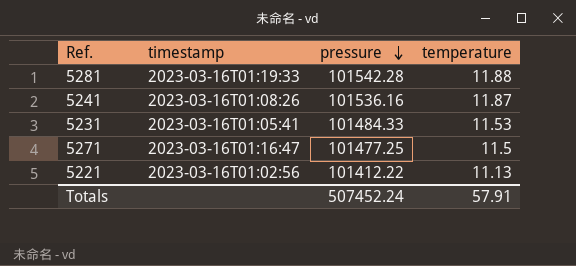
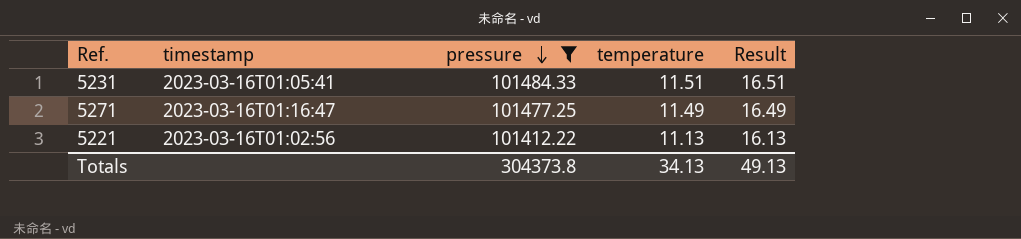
filter: none -> pressure <= 101484.33
column Result | formula: none -> [temperature] + 5
5231 | temperature: 11.53 -> 11.51
5271 | temperature: 11.5 -> 11.49
Totals | pressure: 507452.24 -> 304373.8
Totals | temperature: 57.91 -> 34.13

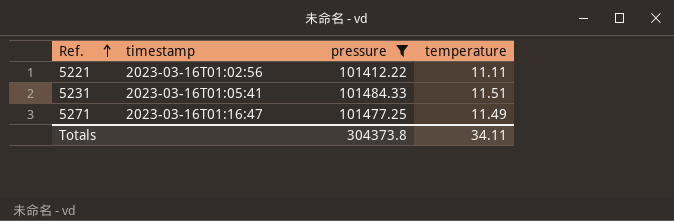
row order: pressure descending -> Ref. ascending
column Result | formula: [temperature] + 5 -> none
5221 | temperature: 11.13 -> 11.11
Totals | temperature: 34.13 -> 34.11

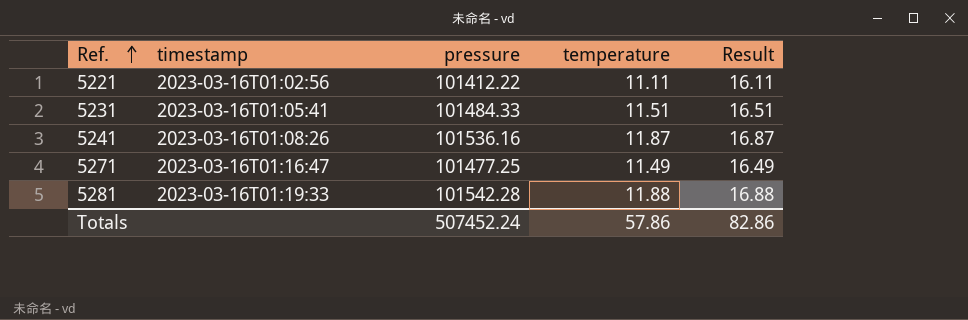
filter: pressure <= 101484.33 -> none
column Result | formula: none -> [temperature] + 5
Totals | pressure: 304373.8 -> 507452.24
Totals | temperature: 34.11 -> 57.86

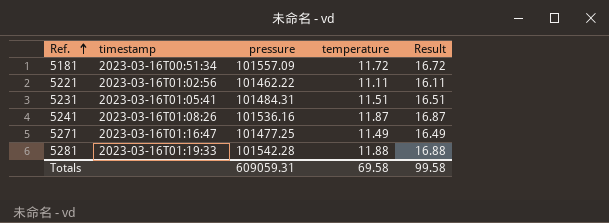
row 5181: none -> 2023-03-16T00:51:34 | 101557.09 | 11.72 | 16.72
5221 | pressure: 101412.22 -> 101462.22
5231 | pressure: 101484.33 -> 101484.31
Totals | pressure: 507452.24 -> 609059.31
Totals | temperature: 57.86 -> 69.58
Totals | Result: 82.86 -> 99.58

